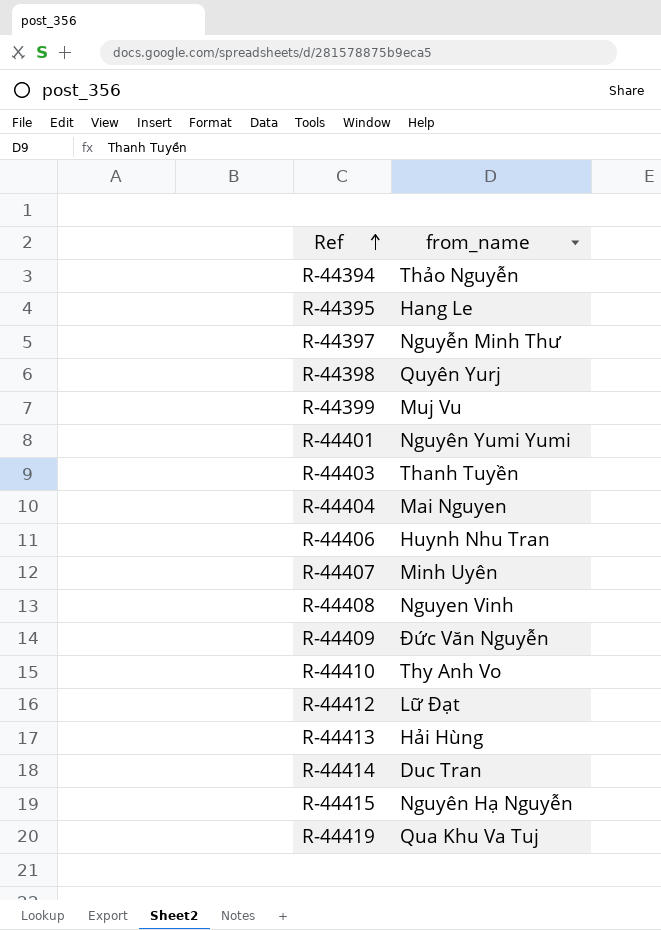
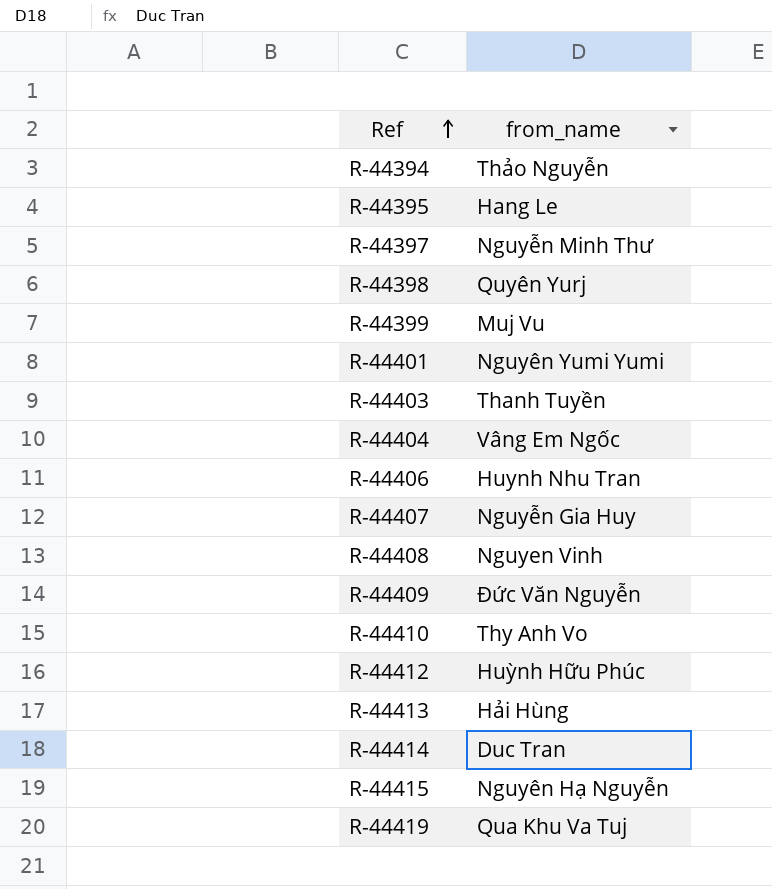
R-44404 | from_name: Mai Nguyen -> Vâng Em Ngốc
R-44407 | from_name: Minh Uyên -> Nguyễn Gia Huy
R-44412 | from_name: Lữ Đạt -> Huỳnh Hữu Phúc

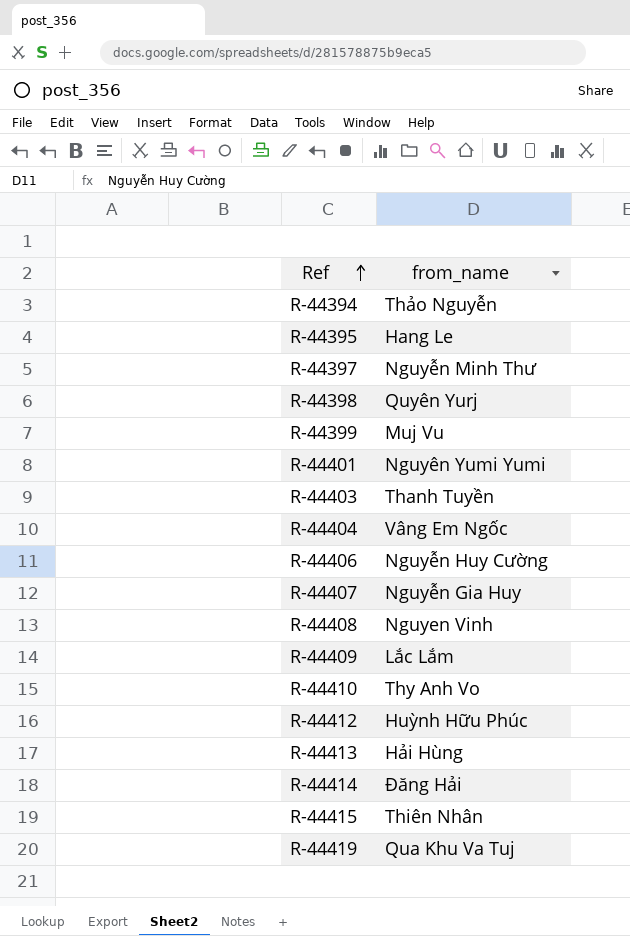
R-44406 | from_name: Huynh Nhu Tran -> Nguyễn Huy Cường
R-44409 | from_name: Đức Văn Nguyễn -> Lắc Lắm
R-44414 | from_name: Duc Tran -> Đăng Hải
R-44415 | from_name: Nguyên Hạ Nguyễn -> Thiên Nhân

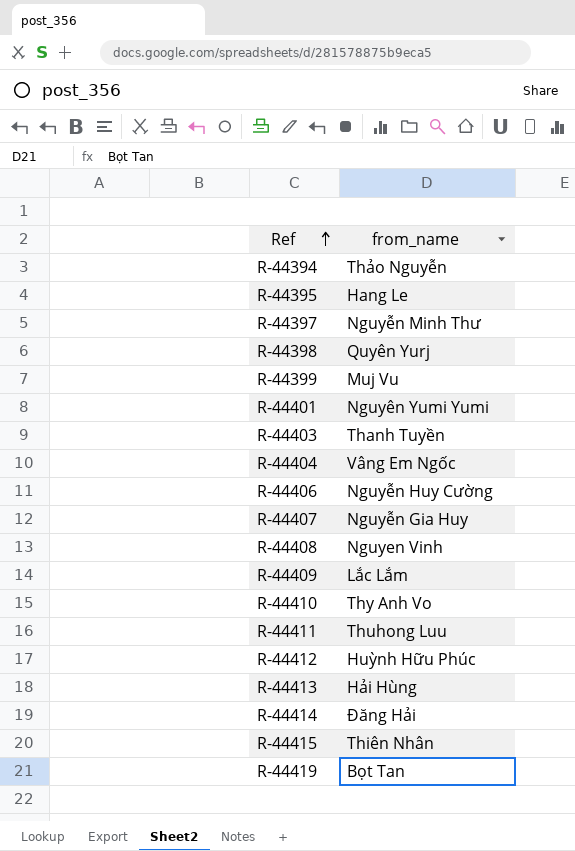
row R-44411: none -> Thuhong Luu
R-44419 | from_name: Qua Khu Va Tuj -> Bọt Tan

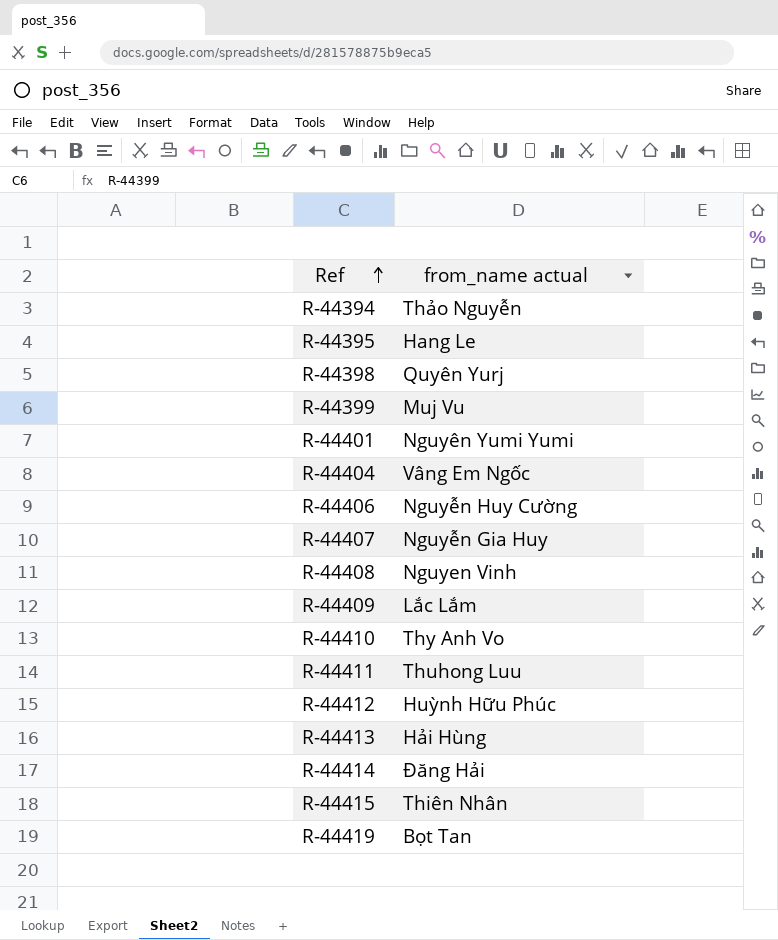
column name: from_name -> from_name actual
row R-44397: Nguyễn Minh Thư -> none
row R-44403: Thanh Tuyền -> none

